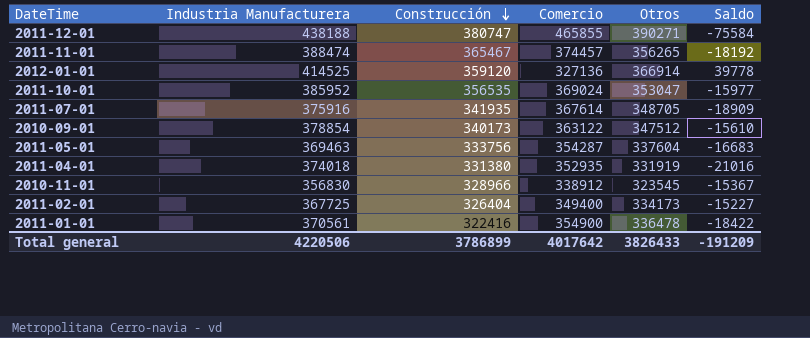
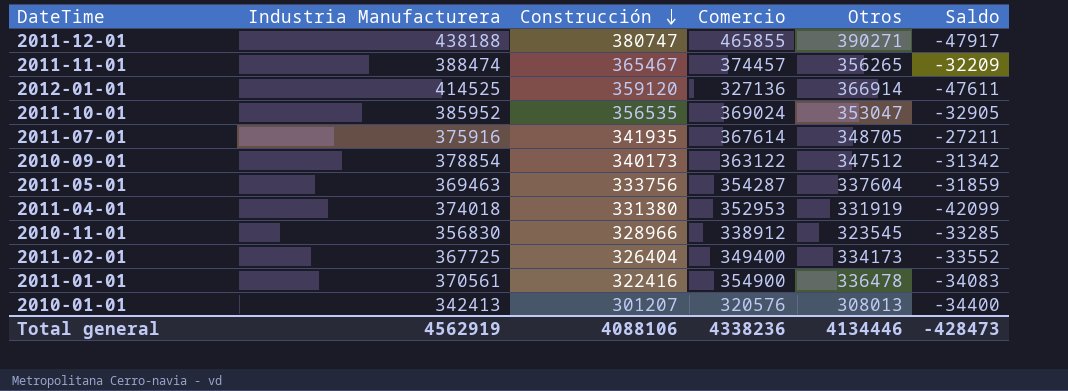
column Saldo | formula: [Otros] - [Comercio] -> [Otros] - [Industria Manufacturera]
2011-04-01 | Comercio: 352935 -> 352953
row 2010-01-01: none -> 342413 | 301207 | 320576 | 308013 | -34400
Total general | Industria Manufacturera: 4220506 -> 4562919
Total general | Construcción: 3786899 -> 4088106
Total general | Comercio: 4017642 -> 4338236
Total general | Otros: 3826433 -> 4134446
Total general | Saldo: -191209 -> -428473

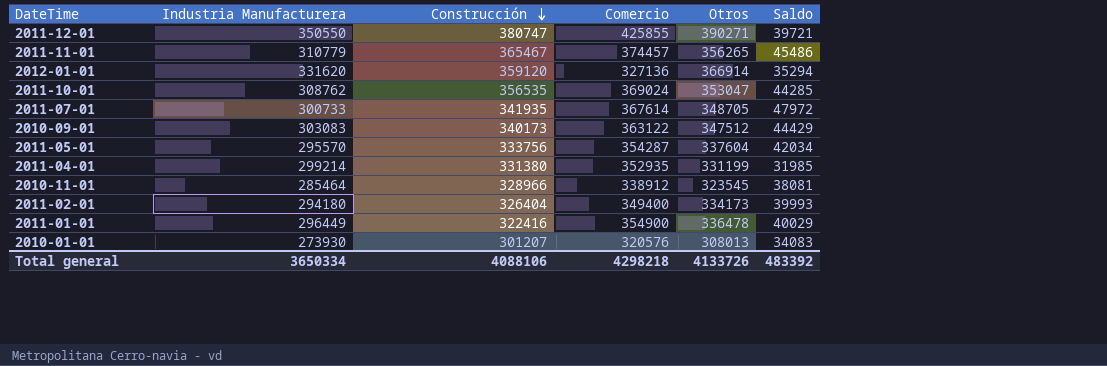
2011-12-01 | Industria Manufacturera: 438188 -> 350550
2011-12-01 | Comercio: 465855 -> 425855
2011-12-01 | Saldo: -47917 -> 39721
2011-11-01 | Industria Manufacturera: 388474 -> 310779
2011-11-01 | Saldo: -32209 -> 45486
2012-01-01 | Industria Manufacturera: 414525 -> 331620
2012-01-01 | Saldo: -47611 -> 35294
2011-10-01 | Industria Manufacturera: 385952 -> 308762
2011-10-01 | Saldo: -32905 -> 44285
2011-07-01 | Industria Manufacturera: 375916 -> 300733
2011-07-01 | Saldo: -27211 -> 47972
2010-09-01 | Industria Manufacturera: 378854 -> 303083
2010-09-01 | Saldo: -31342 -> 44429
2011-05-01 | Industria Manufacturera: 369463 -> 295570
2011-05-01 | Saldo: -31859 -> 42034
2011-04-01 | Industria Manufacturera: 374018 -> 299214
2011-04-01 | Comercio: 352953 -> 352935
2011-04-01 | Otros: 331919 -> 331199
2011-04-01 | Saldo: -42099 -> 31985
2010-11-01 | Industria Manufacturera: 356830 -> 285464
2010-11-01 | Saldo: -33285 -> 38081
2011-02-01 | Industria Manufacturera: 367725 -> 294180
2011-02-01 | Saldo: -33552 -> 39993
2011-01-01 | Industria Manufacturera: 370561 -> 296449
2011-01-01 | Saldo: -34083 -> 40029
2010-01-01 | Industria Manufacturera: 342413 -> 273930
2010-01-01 | Saldo: -34400 -> 34083
Total general | Industria Manufacturera: 4562919 -> 3650334
Total general | Comercio: 4338236 -> 4298218
Total general | Otros: 4134446 -> 4133726
Total general | Saldo: -428473 -> 483392

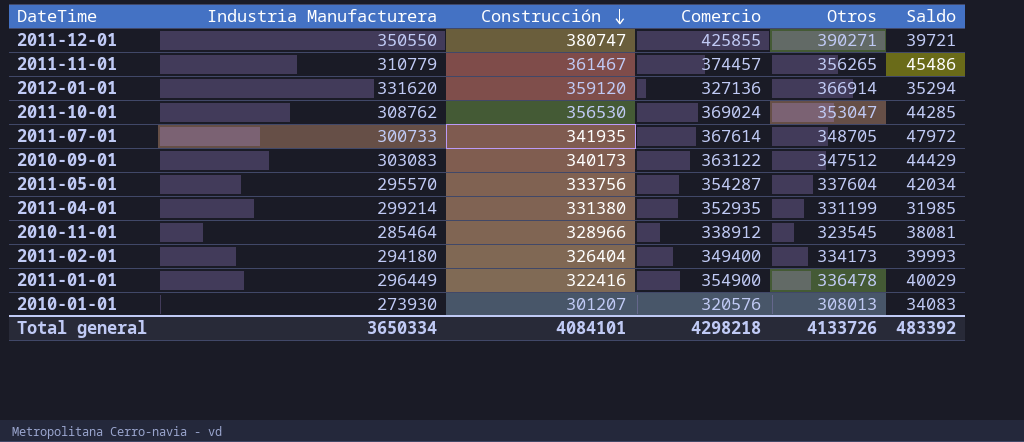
2011-11-01 | Construcción: 365467 -> 361467
2011-10-01 | Construcción: 356535 -> 356530
Total general | Construcción: 4088106 -> 4084101

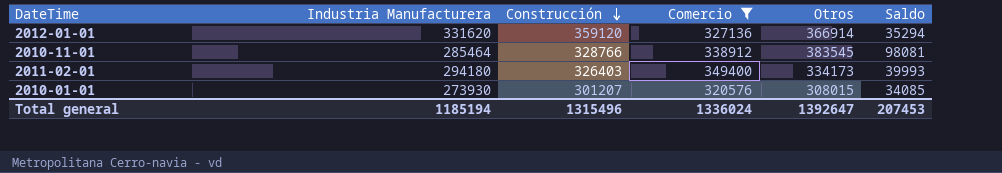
filter: none -> Comercio <= 349400
2010-11-01 | Construcción: 328966 -> 328766
2010-11-01 | Otros: 323545 -> 383545
2010-11-01 | Saldo: 38081 -> 98081
2011-02-01 | Construcción: 326404 -> 326403
2010-01-01 | Otros: 308013 -> 308015
2010-01-01 | Saldo: 34083 -> 34085
Total general | Industria Manufacturera: 3650334 -> 1185194
Total general | Construcción: 4084101 -> 1315496
Total general | Comercio: 4298218 -> 1336024
Total general | Otros: 4133726 -> 1392647
Total general | Saldo: 483392 -> 207453

